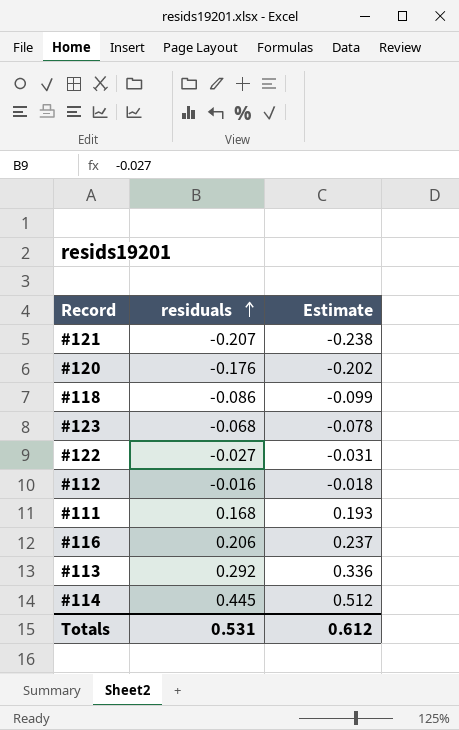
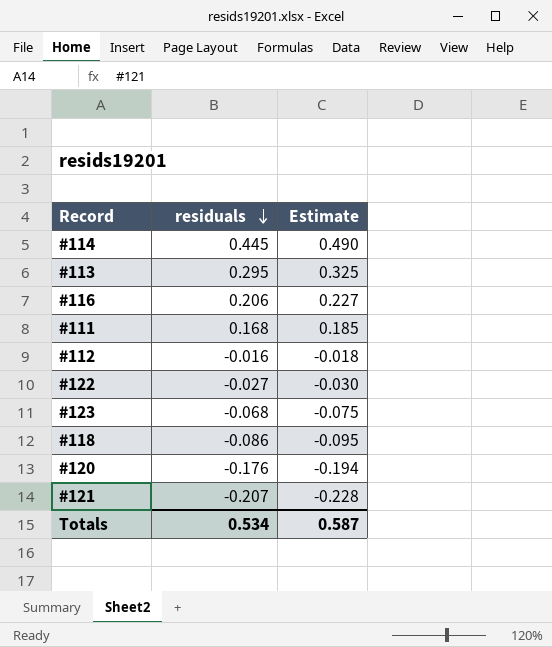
row order: residuals ascending -> residuals descending
column Estimate | formula: [residuals] * 1.15 -> [residuals] * 1.1
#113 | residuals: 0.292 -> 0.295
Totals | residuals: 0.531 -> 0.534
Totals | Estimate: 0.612 -> 0.587

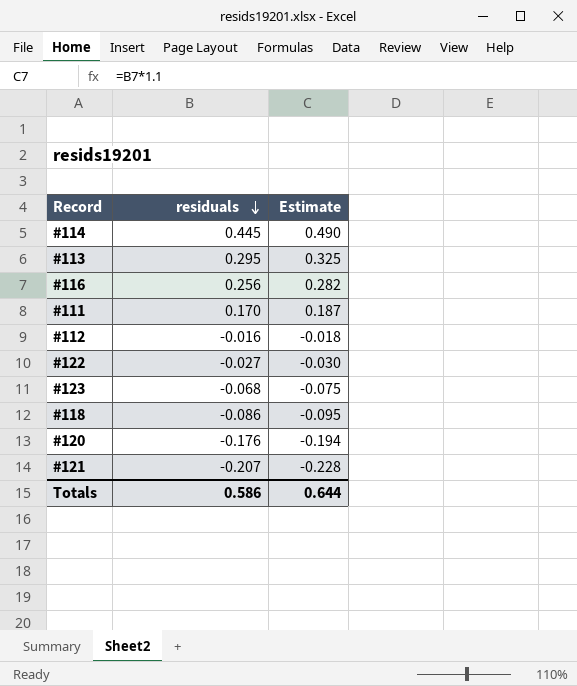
#116 | residuals: 0.206 -> 0.256
#116 | Estimate: 0.227 -> 0.282
#111 | residuals: 0.168 -> 0.170
#111 | Estimate: 0.185 -> 0.187
Totals | residuals: 0.534 -> 0.586
Totals | Estimate: 0.587 -> 0.644

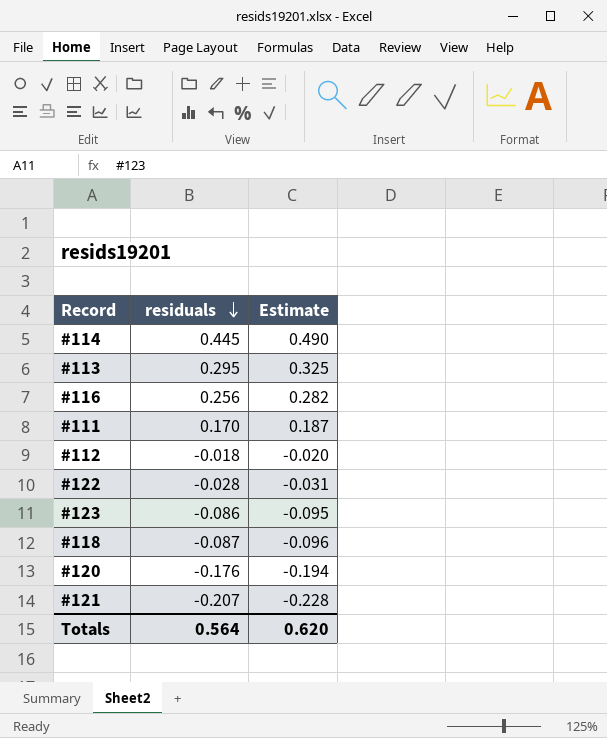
#112 | residuals: -0.016 -> -0.018
#112 | Estimate: -0.018 -> -0.020
#122 | residuals: -0.027 -> -0.028
#122 | Estimate: -0.030 -> -0.031
#123 | residuals: -0.068 -> -0.086
#123 | Estimate: -0.075 -> -0.095
#118 | residuals: -0.086 -> -0.087
#118 | Estimate: -0.095 -> -0.096
Totals | residuals: 0.586 -> 0.564
Totals | Estimate: 0.644 -> 0.620

